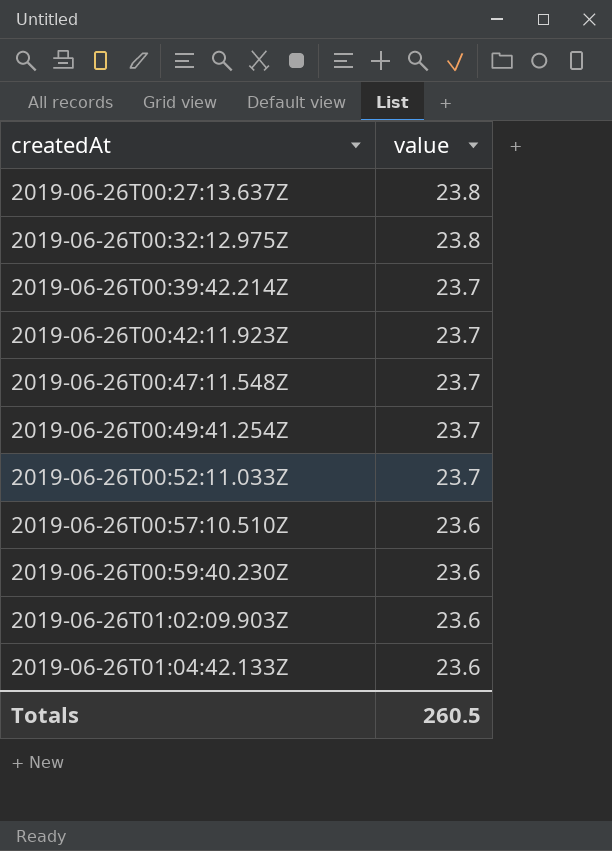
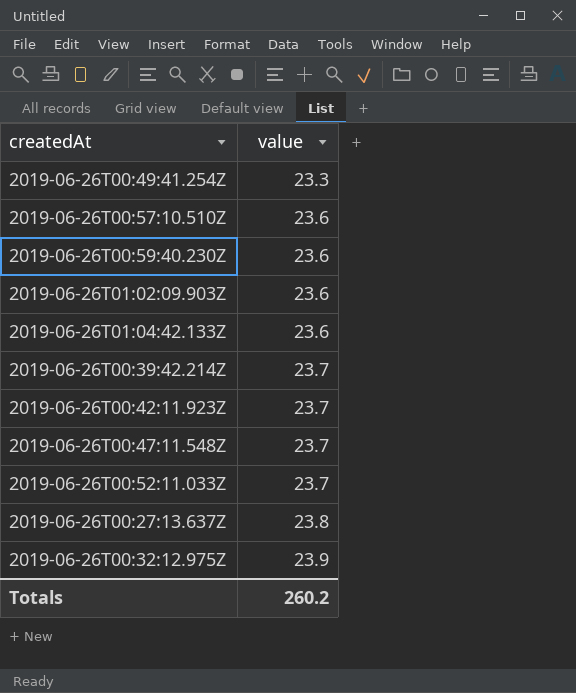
row order: createdAt ascending -> value ascending
2019-06-26T00:49:41.254Z | value: 23.7 -> 23.3
2019-06-26T00:32:12.975Z | value: 23.8 -> 23.9
Totals | value: 260.5 -> 260.2

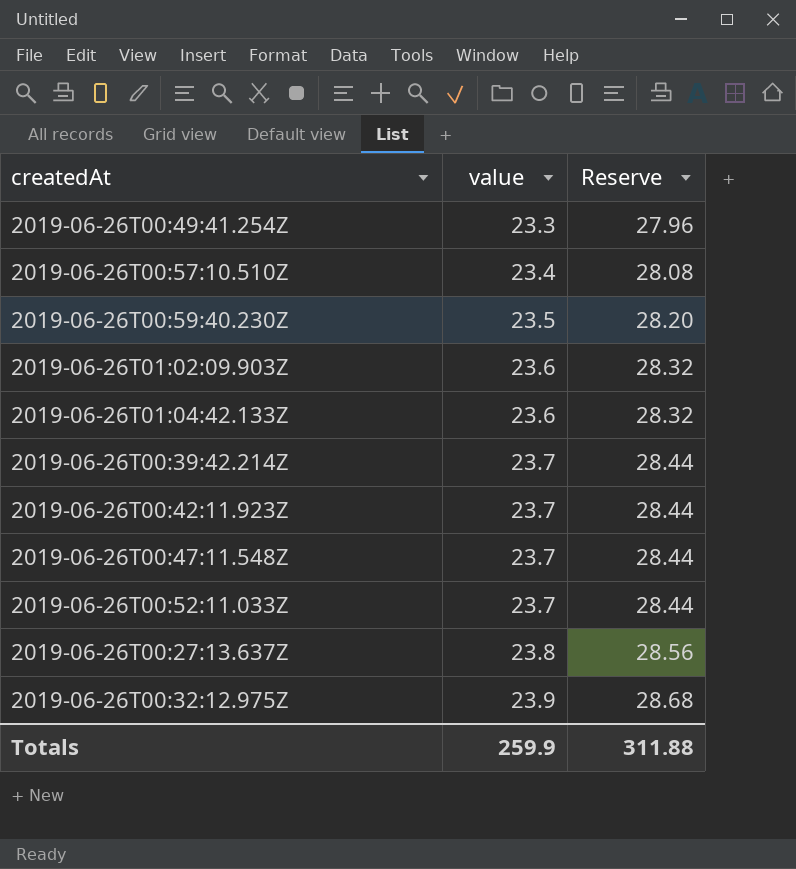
column Reserve | formula: none -> [value] * 1.2
2019-06-26T00:57:10.510Z | value: 23.6 -> 23.4
2019-06-26T00:59:40.230Z | value: 23.6 -> 23.5
Totals | value: 260.2 -> 259.9

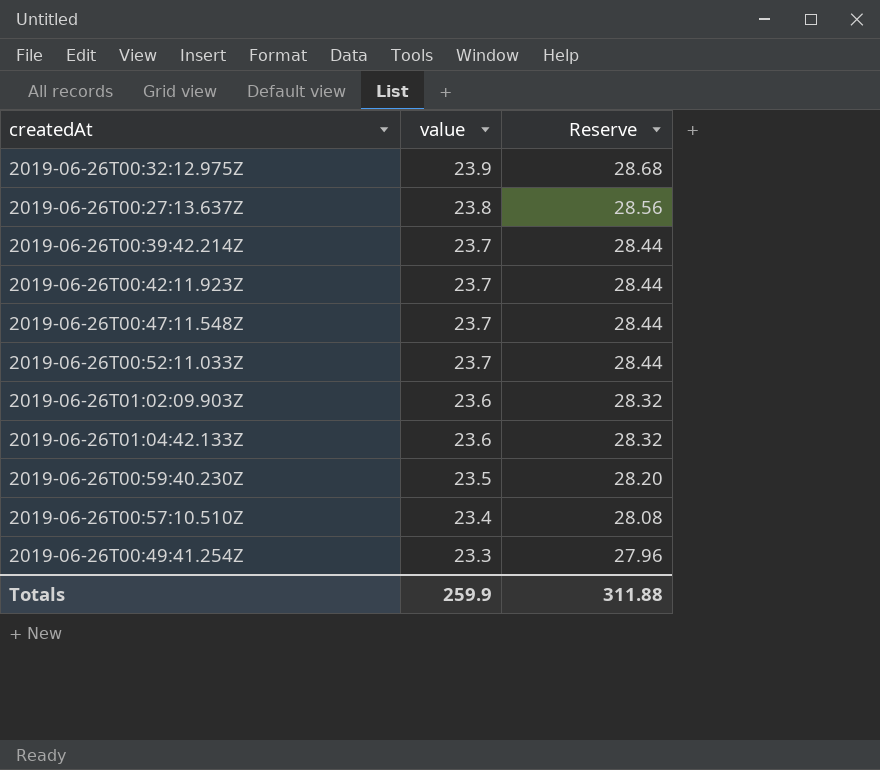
row order: value ascending -> value descending

